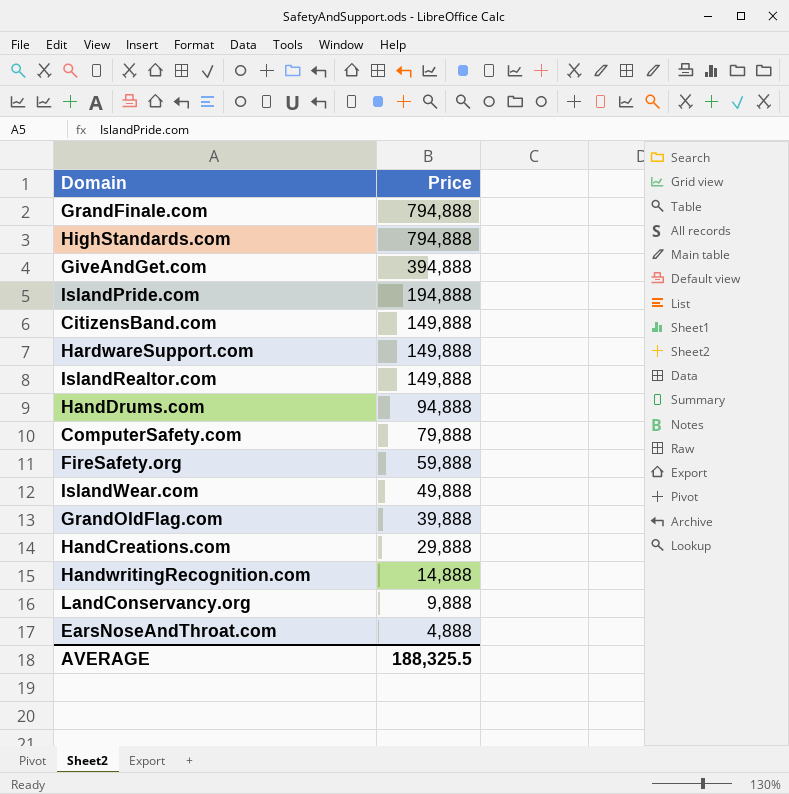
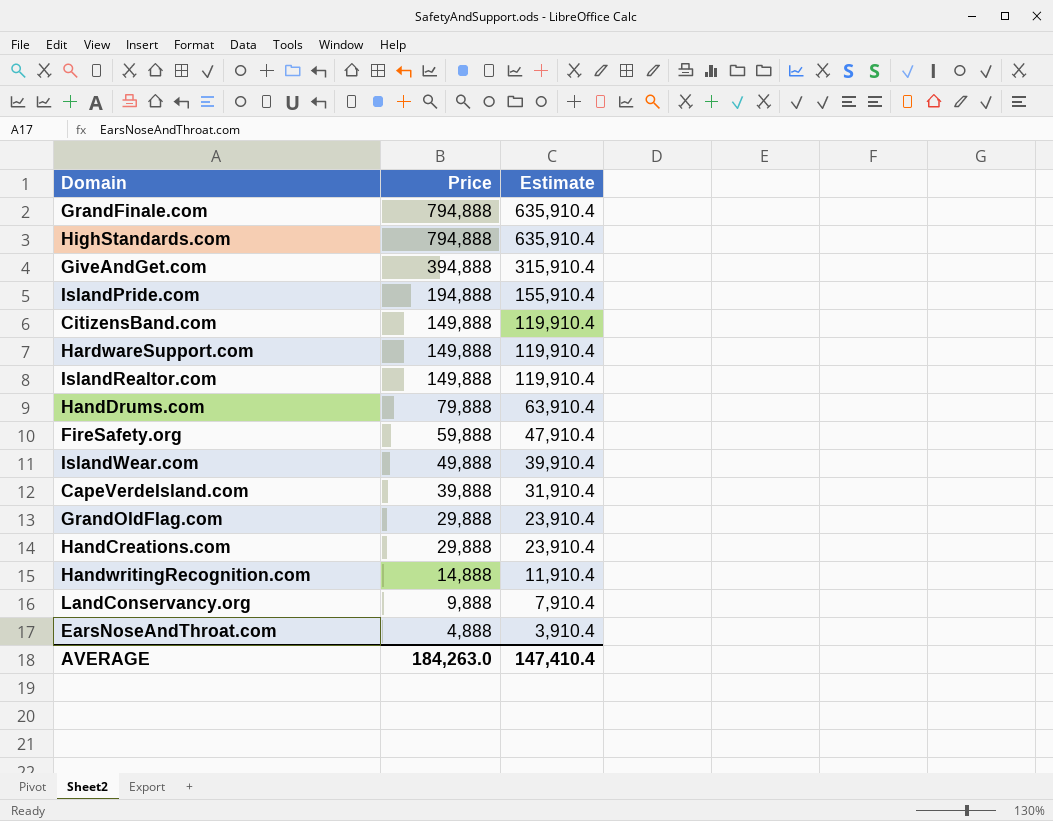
column Estimate | formula: none -> [Price] * 0.8
row ComputerSafety.com: 79,888 -> none
HandDrums.com | Price: 94,888 -> 79,888
row CapeVerdeIsland.com: none -> 39,888 | 31,910.4
GrandOldFlag.com | Price: 39,888 -> 29,888
AVERAGE | Price: 188,325.5 -> 184,263.0

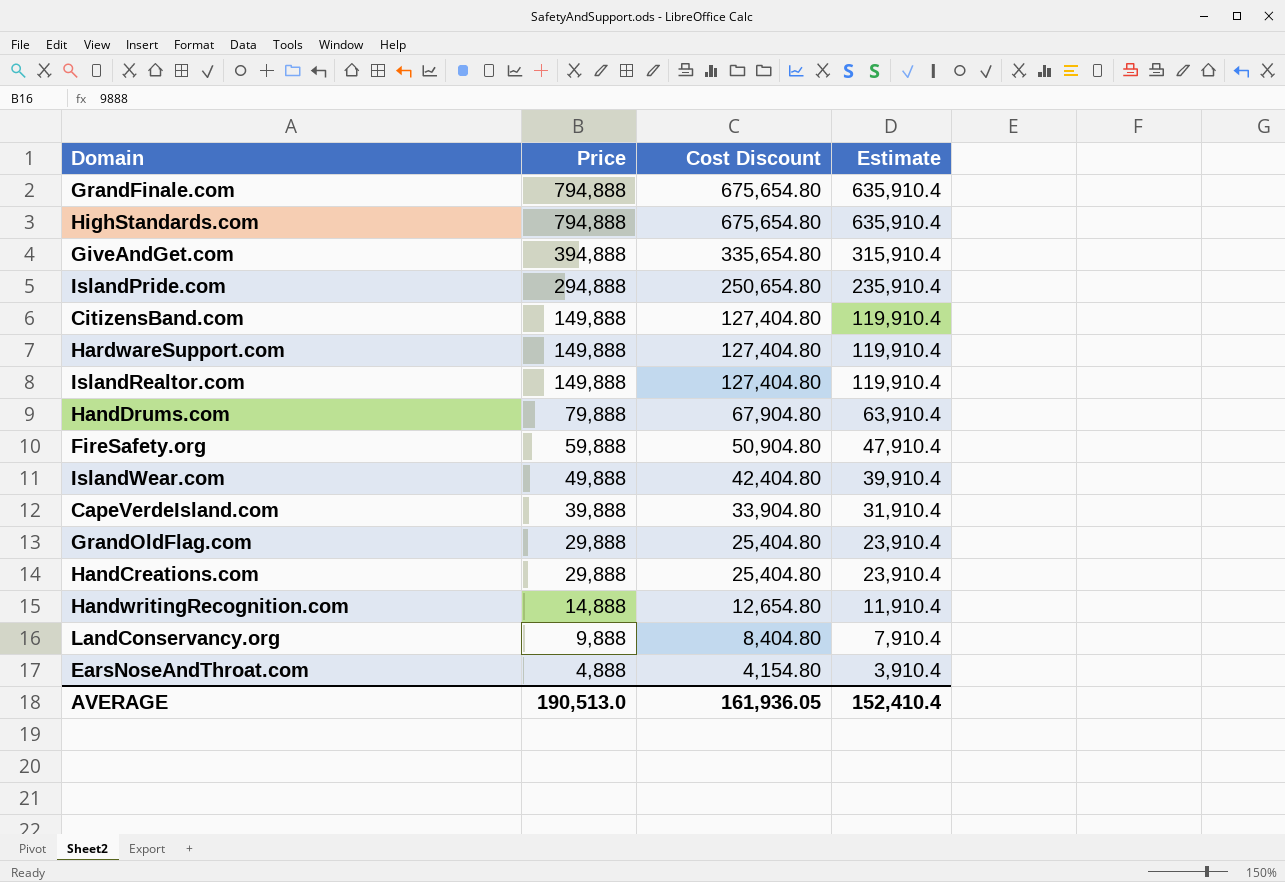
column Cost Discount | formula: none -> [Price] * 0.85
IslandPride.com | Price: 194,888 -> 294,888
IslandPride.com | Estimate: 155,910.4 -> 235,910.4
AVERAGE | Price: 184,263.0 -> 190,513.0
AVERAGE | Estimate: 147,410.4 -> 152,410.4

